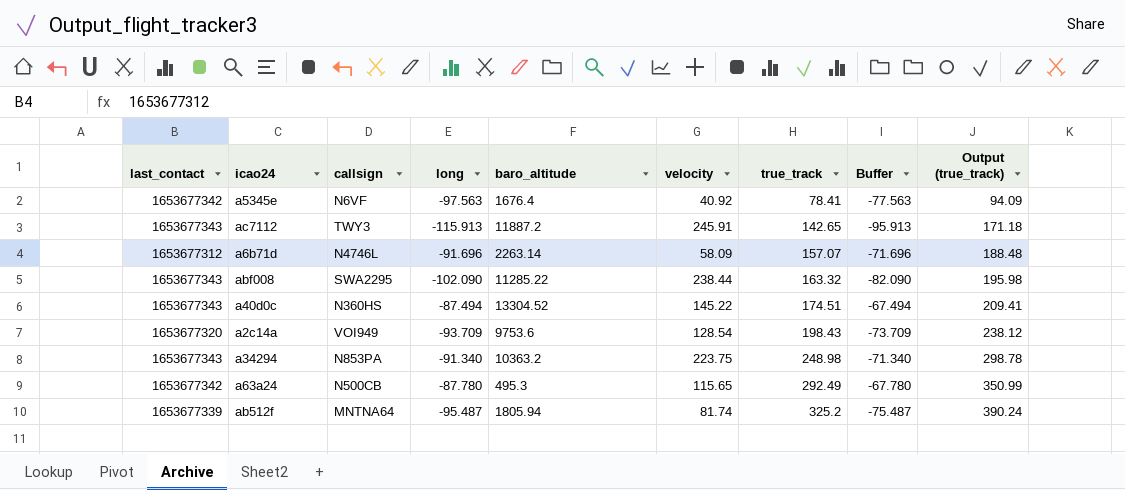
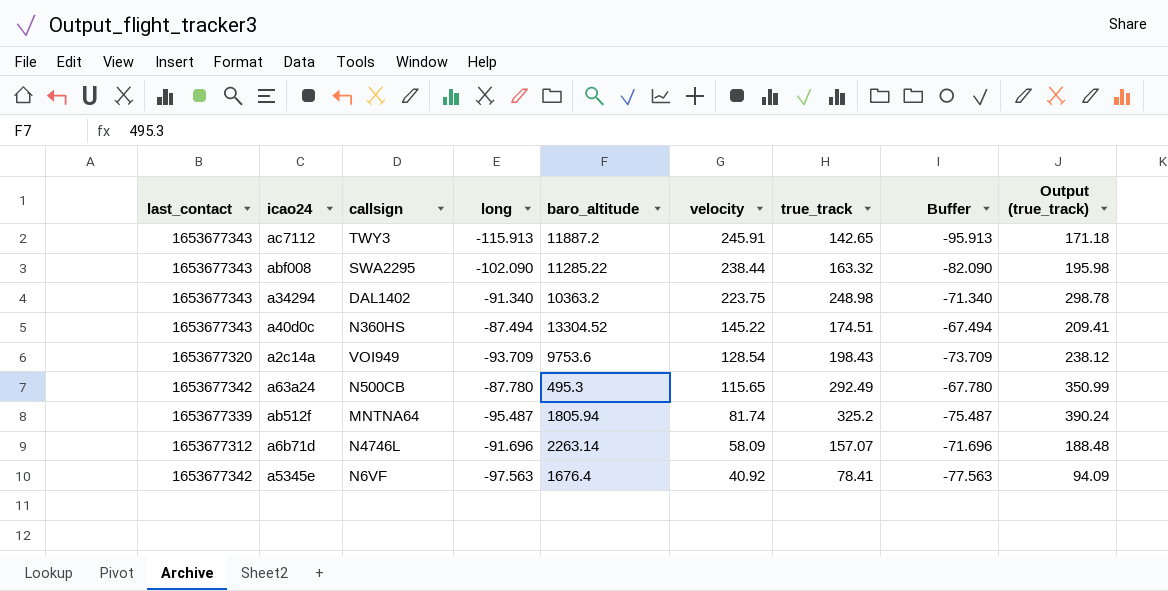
row order: true_track ascending -> velocity descending
a34294 | callsign: N853PA -> DAL1402

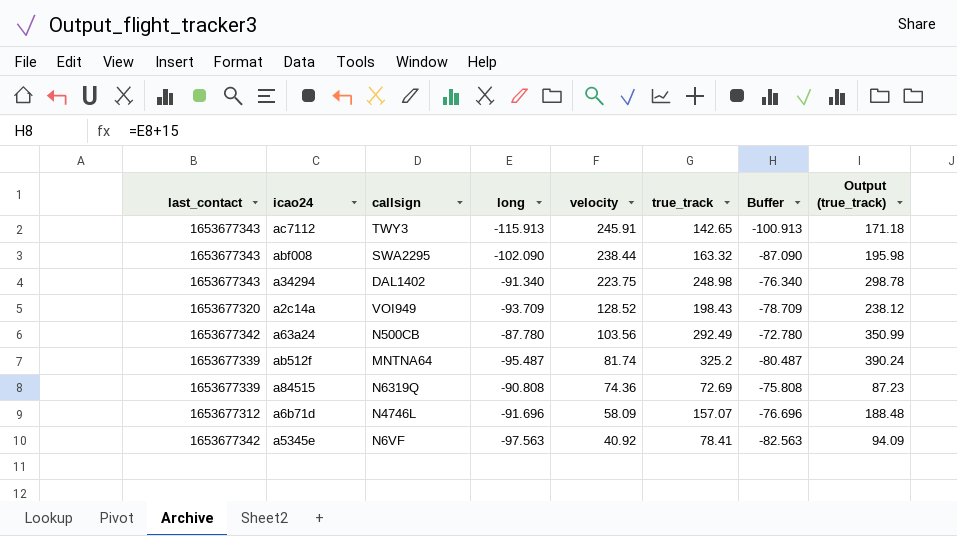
column baro_altitude | position: 5 -> none
column Buffer | formula: [long] + 20 -> [long] + 15
row a40d0c: 1653677343 | N360HS | -87.494 | 13304.52 | 145.22 | 174.51 | -67.494 | 209.41 -> none
a2c14a | velocity: 128.54 -> 128.52
a63a24 | velocity: 115.65 -> 103.56
row a84515: none -> 1653677339 | N6319Q | -90.808 | 74.36 | 72.69 | -75.808 | 87.23

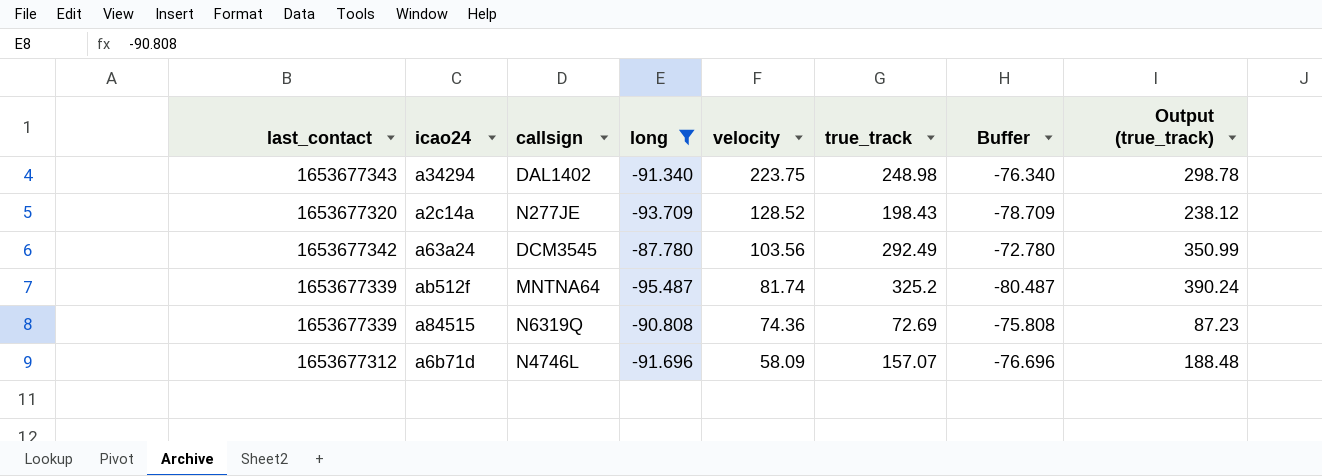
filter: none -> long >= -95.487
a2c14a | callsign: VOI949 -> N277JE
a63a24 | callsign: N500CB -> DCM3545

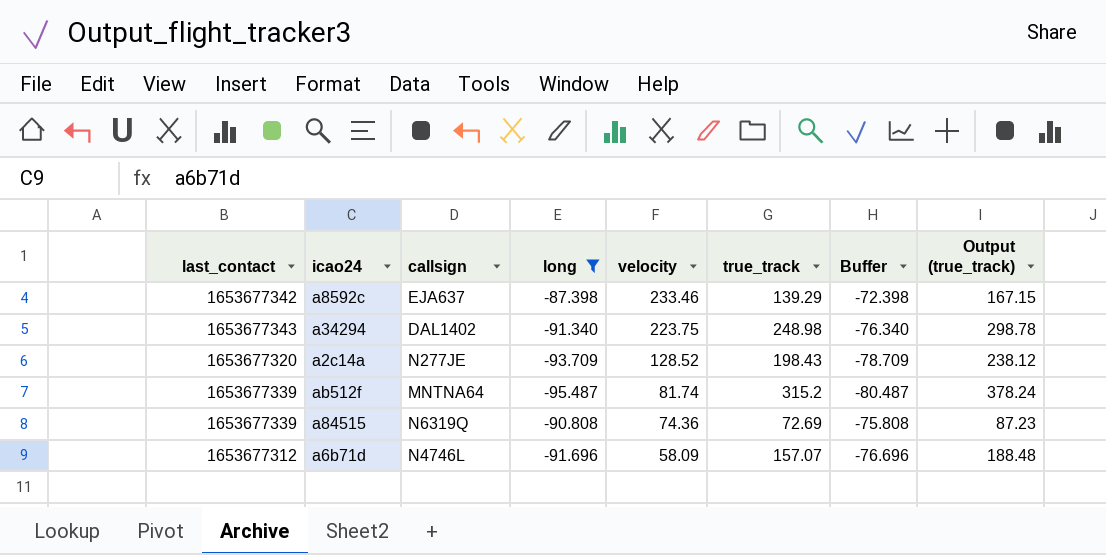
row a63a24: 1653677342 | DCM3545 | -87.780 | 103.56 | 292.49 | -72.780 | 350.99 -> none
row a8592c: none -> 1653677342 | EJA637 | -87.398 | 233.46 | 139.29 | -72.398 | 167.15
ab512f | true_track: 325.2 -> 315.2
ab512f | Output (true_track): 390.24 -> 378.24

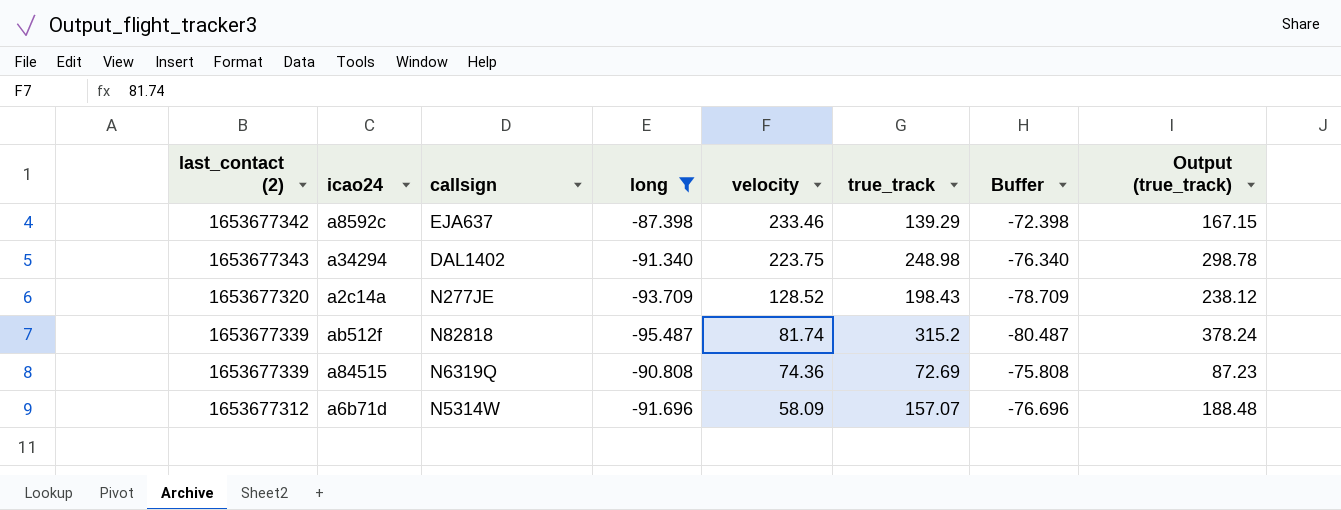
column name: last_contact -> last_contact (2)
ab512f | callsign: MNTNA64 -> N82818
a6b71d | callsign: N4746L -> N5314W

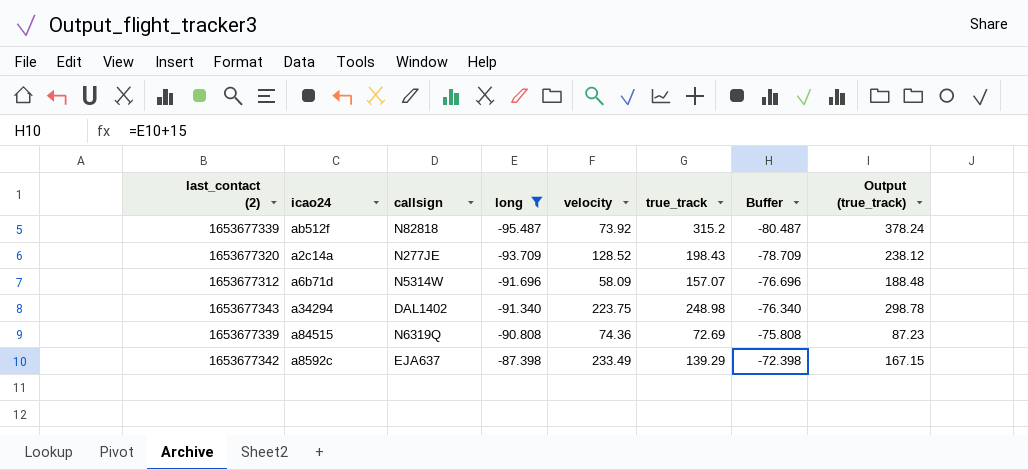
row order: velocity descending -> long ascending
ab512f | velocity: 81.74 -> 73.92
a8592c | velocity: 233.46 -> 233.49

